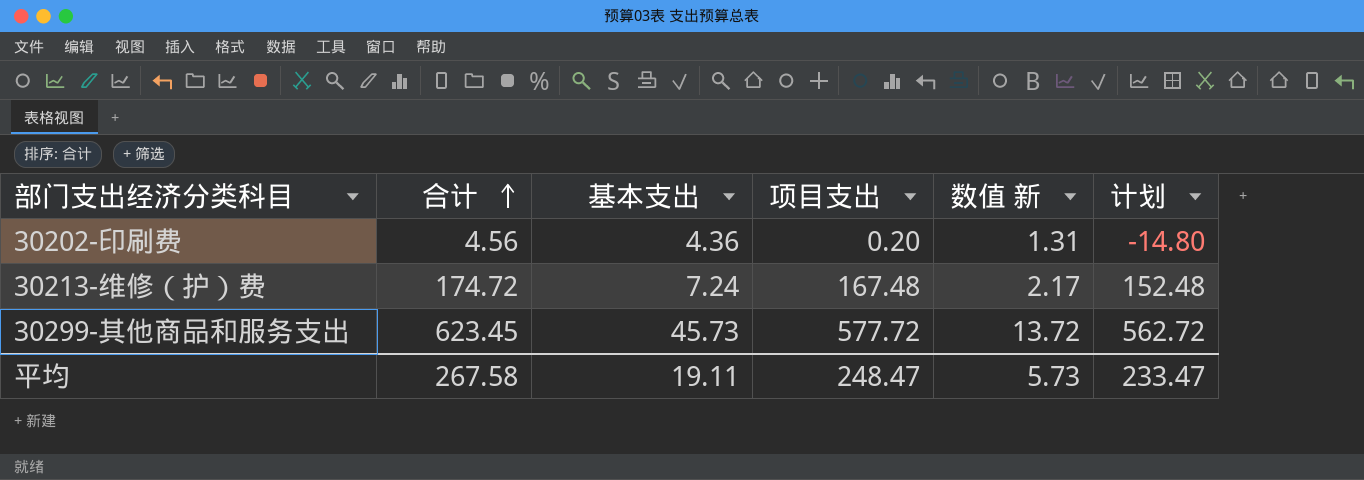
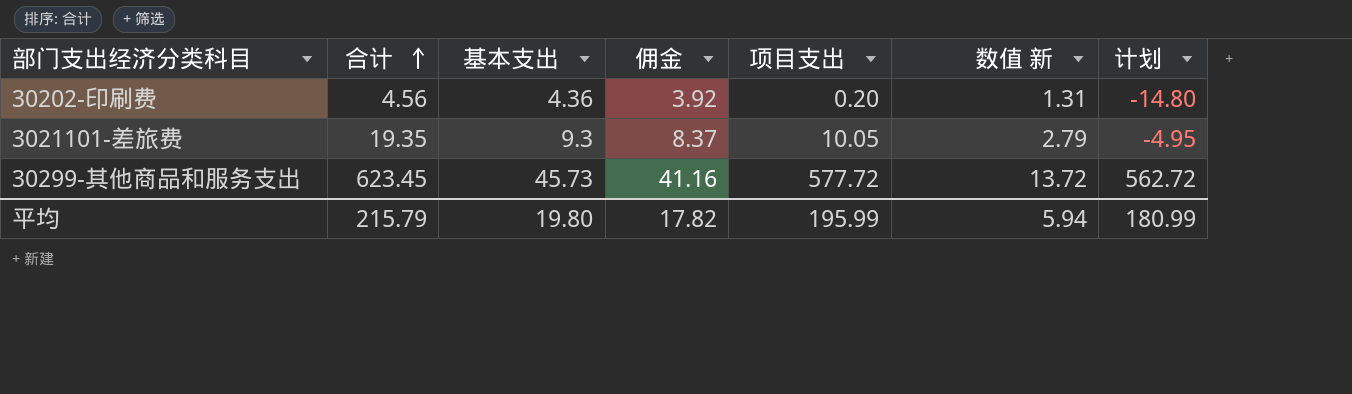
column 佣金 | formula: none -> [基本支出] * 0.9
row 30213-维修（护）费: 174.72 | 7.24 | 167.48 | 2.17 | 152.48 -> none
row 3021101-差旅费: none -> 19.35 | 9.3 | 8.37 | 10.05 | 2.79 | -4.95
平均 | 合计: 267.58 -> 215.79
平均 | 基本支出: 19.11 -> 19.80
平均 | 项目支出: 248.47 -> 195.99
平均 | 数值 新: 5.73 -> 5.94
平均 | 计划: 233.47 -> 180.99

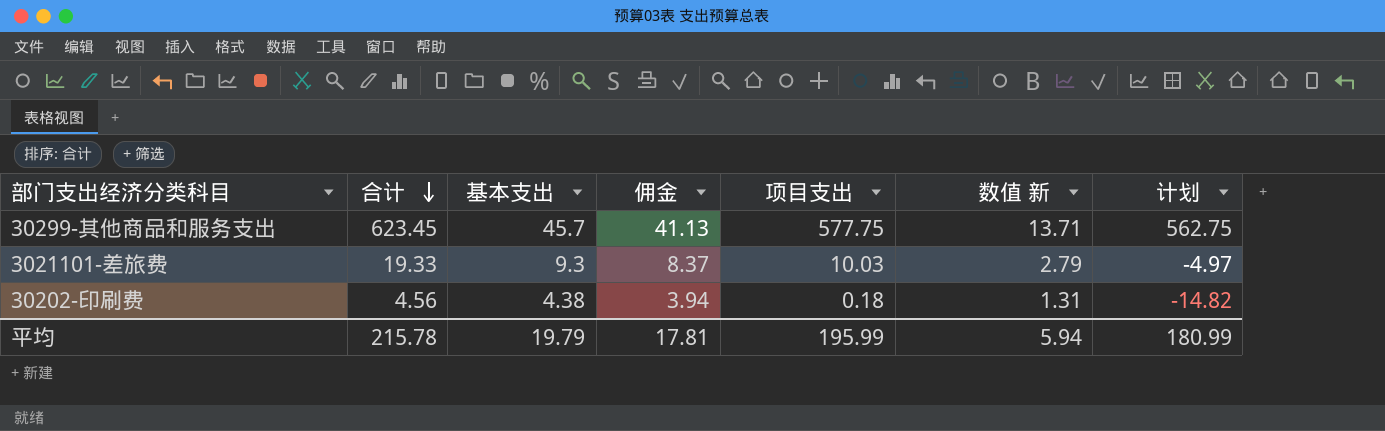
row order: 合计 ascending -> 合计 descending
30299-其他商品和服务支出 | 基本支出: 45.73 -> 45.7
30299-其他商品和服务支出 | 佣金: 41.16 -> 41.13
30299-其他商品和服务支出 | 项目支出: 577.72 -> 577.75
30299-其他商品和服务支出 | 数值 新: 13.72 -> 13.71
30299-其他商品和服务支出 | 计划: 562.72 -> 562.75
3021101-差旅费 | 合计: 19.35 -> 19.33
3021101-差旅费 | 项目支出: 10.05 -> 10.03
3021101-差旅费 | 计划: -4.95 -> -4.97
30202-印刷费 | 基本支出: 4.36 -> 4.38
30202-印刷费 | 佣金: 3.92 -> 3.94
30202-印刷费 | 项目支出: 0.20 -> 0.18
30202-印刷费 | 计划: -14.80 -> -14.82
平均 | 合计: 215.79 -> 215.78
平均 | 基本支出: 19.80 -> 19.79
平均 | 佣金: 17.82 -> 17.81

